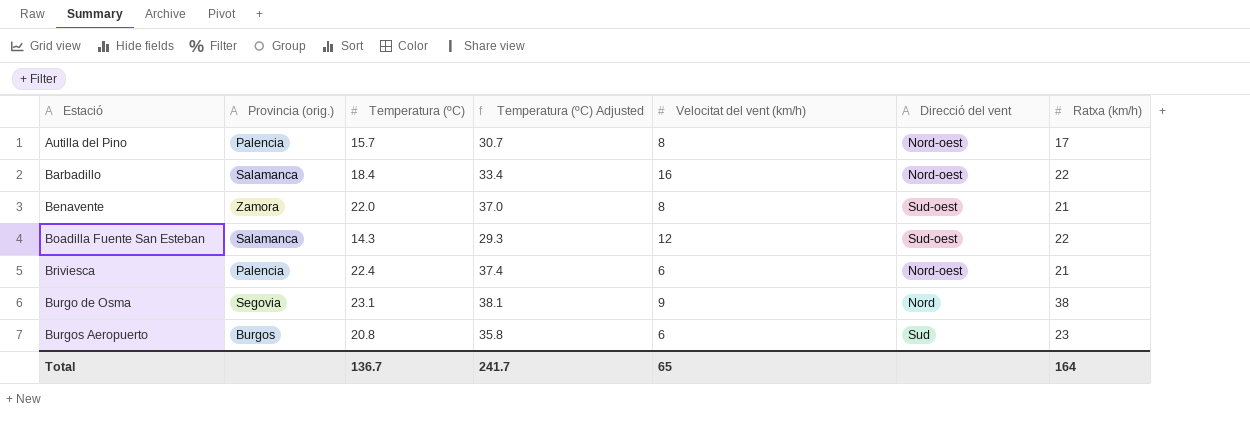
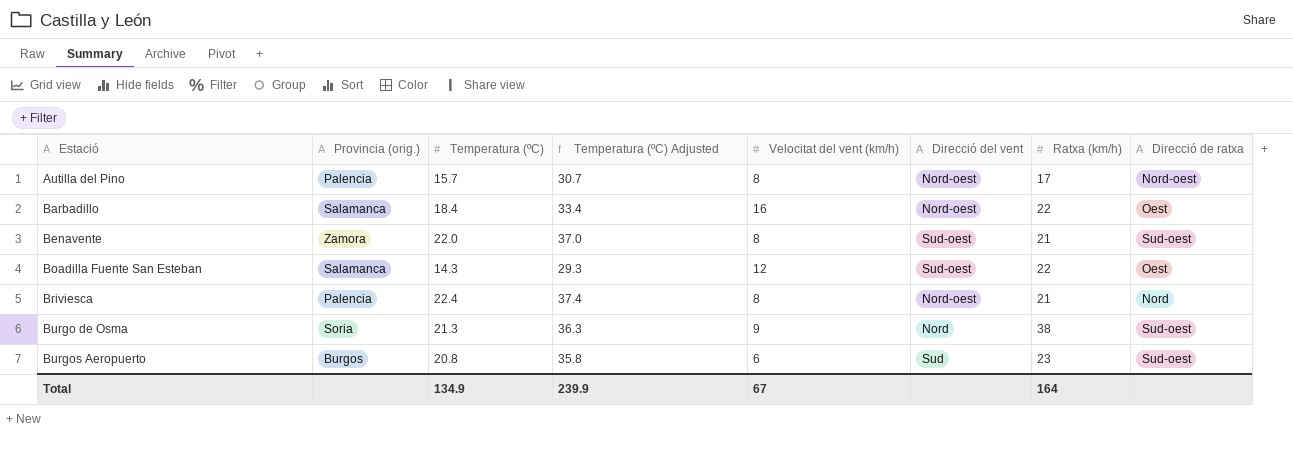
column Direcció de ratxa | position: none -> 8
Briviesca | Velocitat del vent (km/h): 6 -> 8
Burgo de Osma | Provincia (orig.): Segovia -> Soria
Burgo de Osma | Temperatura (ºC): 23.1 -> 21.3
Burgo de Osma | Temperatura (ºC) Adjusted: 38.1 -> 36.3
Total | Temperatura (ºC): 136.7 -> 134.9
Total | Temperatura (ºC) Adjusted: 241.7 -> 239.9
Total | Velocitat del vent (km/h): 65 -> 67

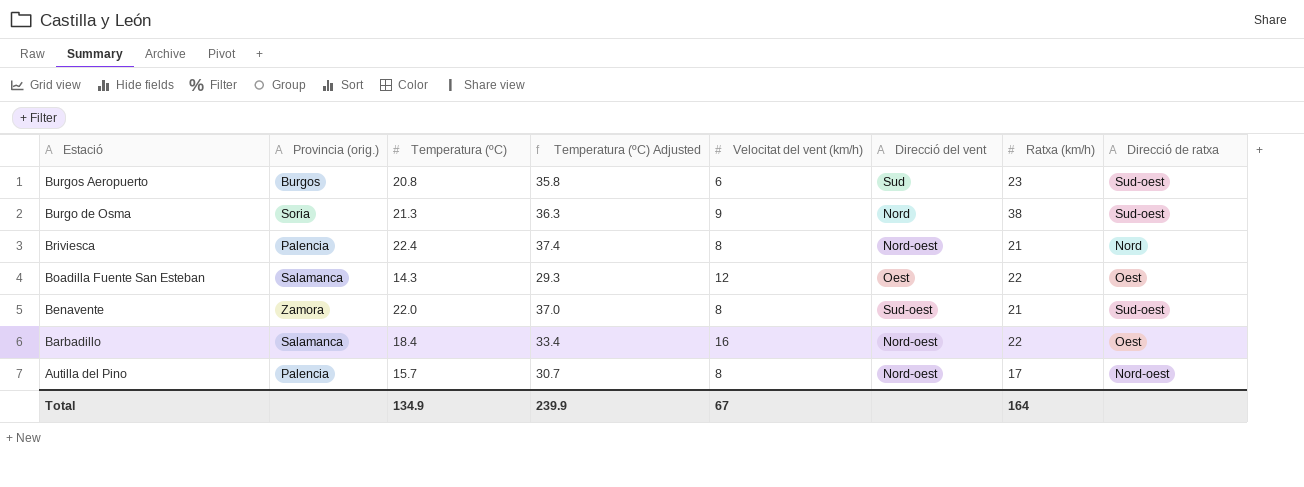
row order: Estació ascending -> Estació descending
Boadilla Fuente San Esteban | Direcció del vent: Sud-oest -> Oest

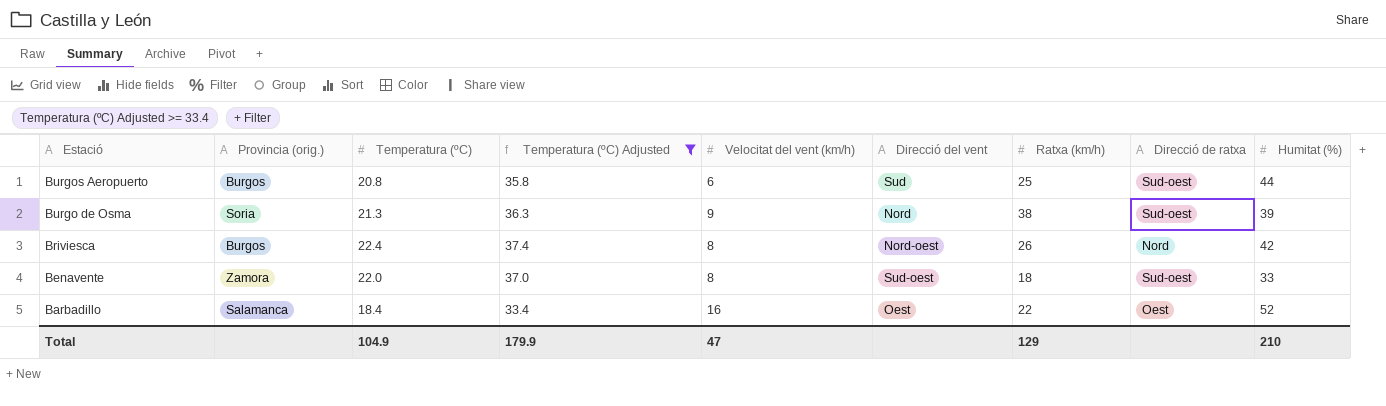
filter: none -> Temperatura (ºC) Adjusted >= 33.4
column Humitat (%) | position: none -> 9
Burgos Aeropuerto | Ratxa (km/h): 23 -> 25
Briviesca | Provincia (orig.): Palencia -> Burgos
Briviesca | Ratxa (km/h): 21 -> 26
Benavente | Ratxa (km/h): 21 -> 18
Barbadillo | Direcció del vent: Nord-oest -> Oest
Total | Temperatura (ºC): 134.9 -> 104.9
Total | Temperatura (ºC) Adjusted: 239.9 -> 179.9
Total | Velocitat del vent (km/h): 67 -> 47
Total | Ratxa (km/h): 164 -> 129

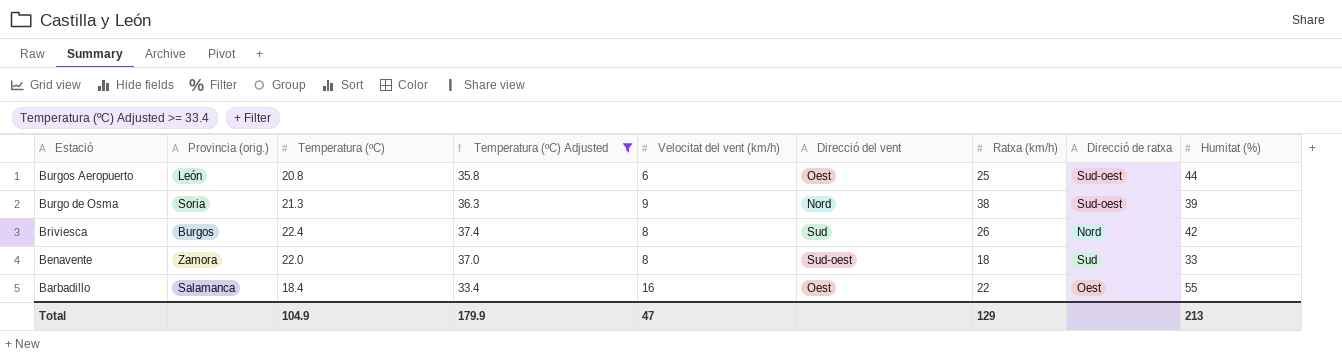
Burgos Aeropuerto | Provincia (orig.): Burgos -> León
Burgos Aeropuerto | Direcció del vent: Sud -> Oest
Briviesca | Direcció del vent: Nord-oest -> Sud
Benavente | Direcció de ratxa: Sud-oest -> Sud
Barbadillo | Humitat (%): 52 -> 55
Total | Humitat (%): 210 -> 213

